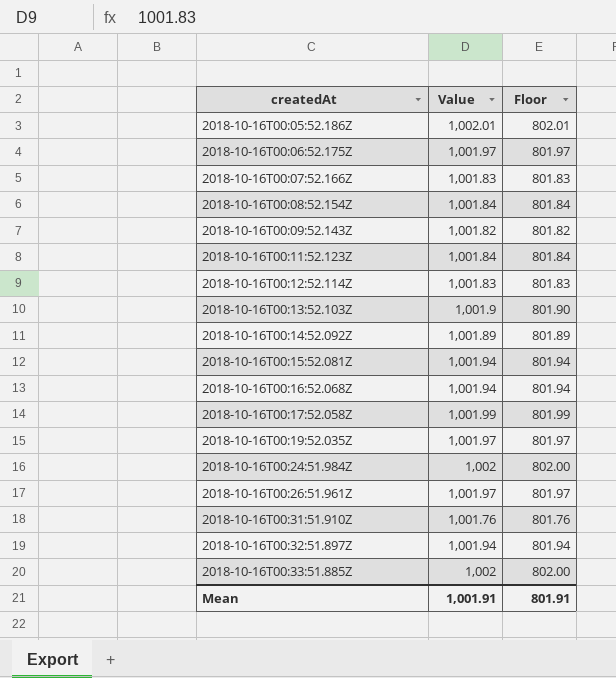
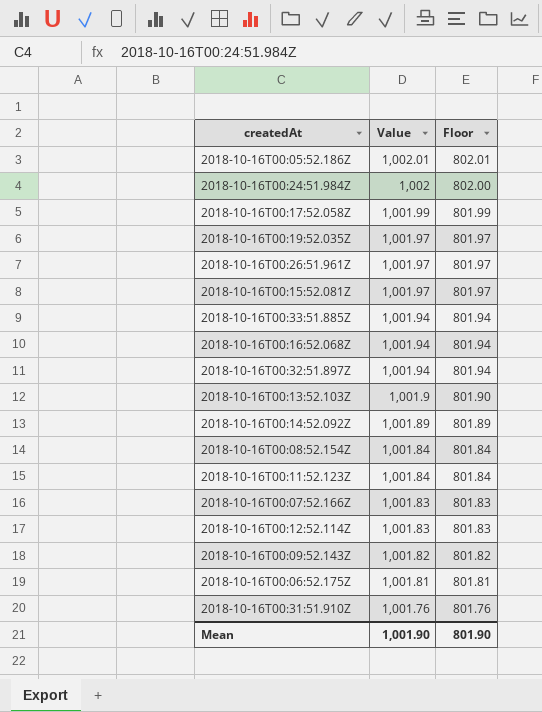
row order: createdAt ascending -> Value descending
2018-10-16T00:15:52.081Z | Value: 1,001.94 -> 1,001.97
2018-10-16T00:15:52.081Z | Floor: 801.94 -> 801.97
2018-10-16T00:33:51.885Z | Value: 1,002 -> 1,001.94
2018-10-16T00:33:51.885Z | Floor: 802.00 -> 801.94
2018-10-16T00:06:52.175Z | Value: 1,001.97 -> 1,001.81
2018-10-16T00:06:52.175Z | Floor: 801.97 -> 801.81
Mean | Value: 1,001.91 -> 1,001.90
Mean | Floor: 801.91 -> 801.90

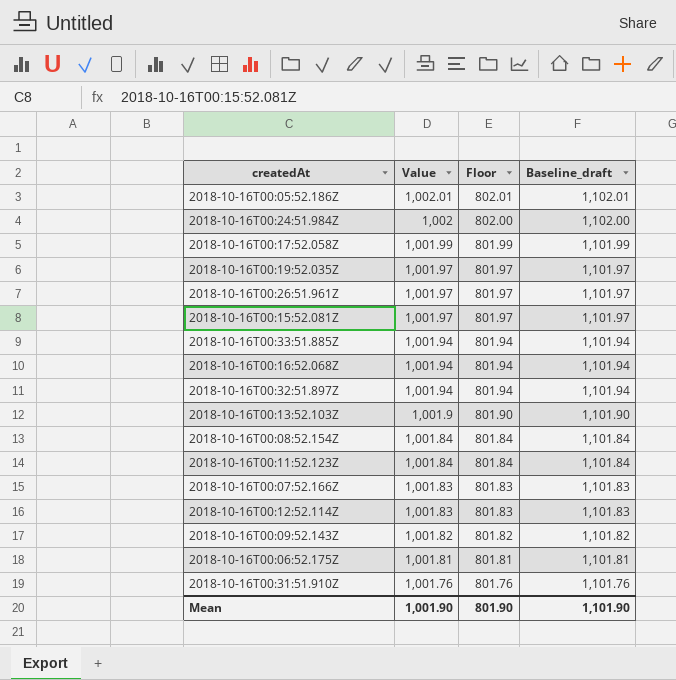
column Baseline_draft | formula: none -> [Value] + 100
row 2018-10-16T00:14:52.092Z: 1,001.89 | 801.89 -> none

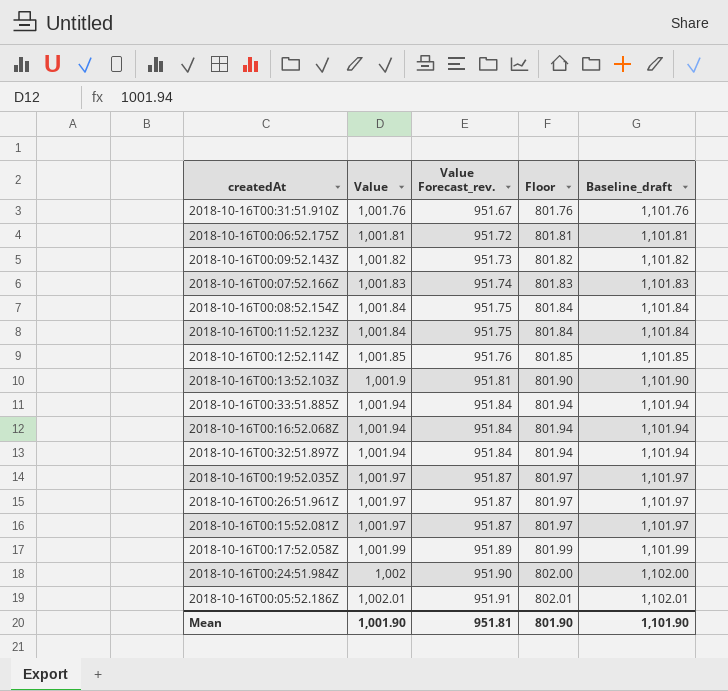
row order: Value descending -> Value ascending
column Value Forecast_rev. | formula: none -> [Value] * 0.95
2018-10-16T00:12:52.114Z | Value: 1,001.83 -> 1,001.85
2018-10-16T00:12:52.114Z | Floor: 801.83 -> 801.85
2018-10-16T00:12:52.114Z | Baseline_draft: 1,101.83 -> 1,101.85

